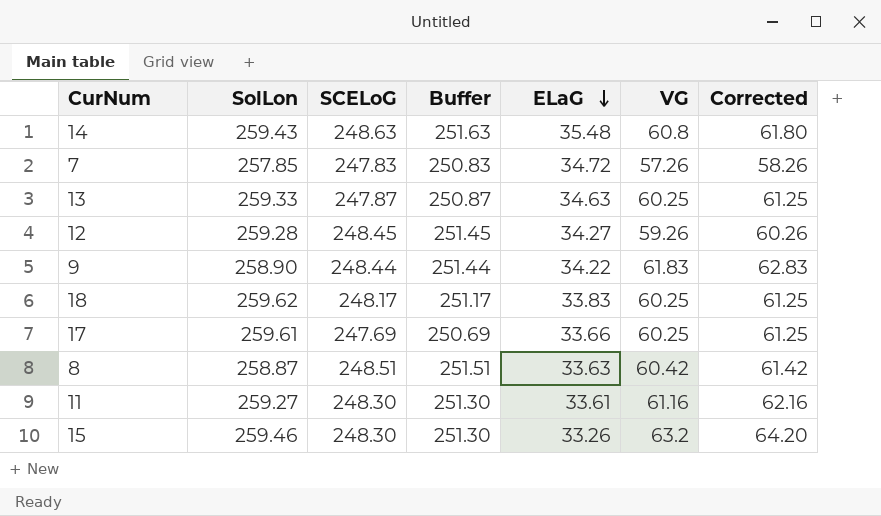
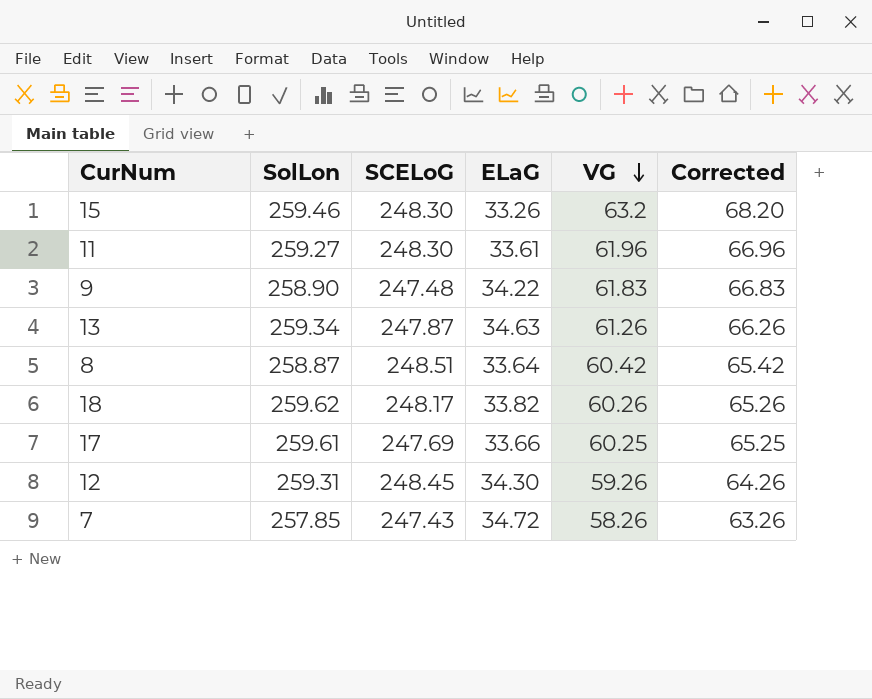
row order: ELaG descending -> VG descending
column Buffer | formula: [SCELoG] + 3 -> none
column Corrected | formula: [VG] + 1 -> [VG] + 5
row 14: 259.43 | 248.63 | 251.63 | 35.48 | 60.8 | 61.80 -> none
11 | VG: 61.16 -> 61.96
9 | SCELoG: 248.44 -> 247.48
13 | SolLon: 259.33 -> 259.34
13 | VG: 60.25 -> 61.26
8 | ELaG: 33.63 -> 33.64
18 | ELaG: 33.83 -> 33.82
18 | VG: 60.25 -> 60.26
12 | SolLon: 259.28 -> 259.31
12 | ELaG: 34.27 -> 34.30
7 | SCELoG: 247.83 -> 247.43
7 | VG: 57.26 -> 58.26

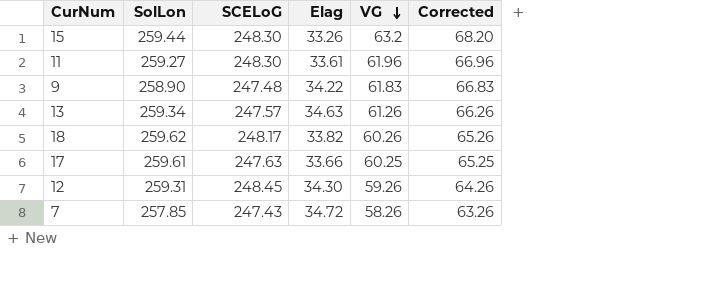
column name: ELaG -> Elag
row 8: 258.87 | 248.51 | 33.64 | 60.42 | 65.42 -> none
15 | SolLon: 259.46 -> 259.44
13 | SCELoG: 247.87 -> 247.57
17 | SCELoG: 247.69 -> 247.63

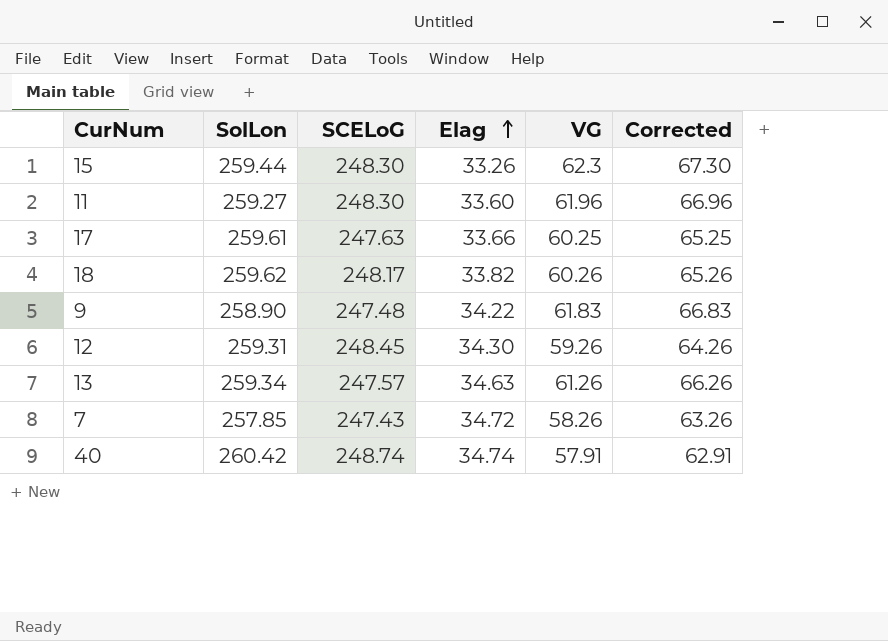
row order: VG descending -> Elag ascending
15 | VG: 63.2 -> 62.3
15 | Corrected: 68.20 -> 67.30
11 | Elag: 33.61 -> 33.60
row 40: none -> 260.42 | 248.74 | 34.74 | 57.91 | 62.91

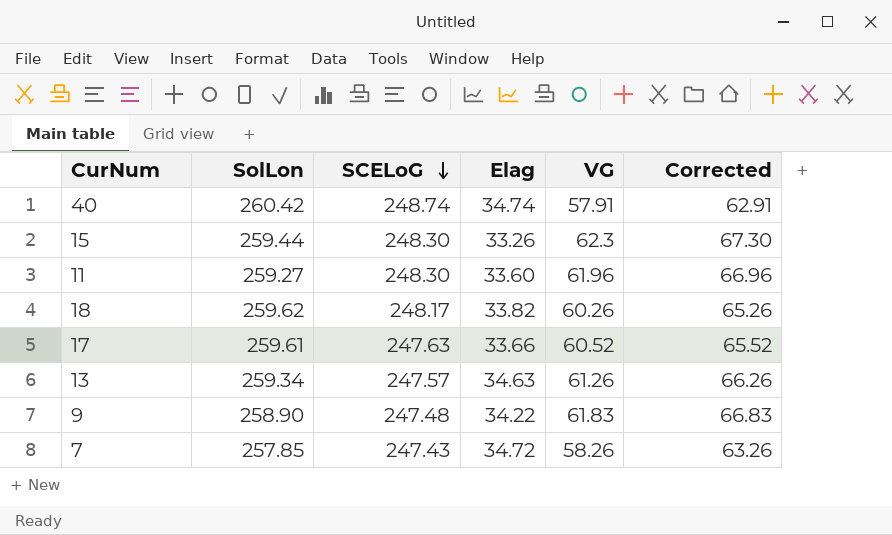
row order: Elag ascending -> SCELoG descending
row 12: 259.31 | 248.45 | 34.30 | 59.26 | 64.26 -> none
17 | VG: 60.25 -> 60.52
17 | Corrected: 65.25 -> 65.52

